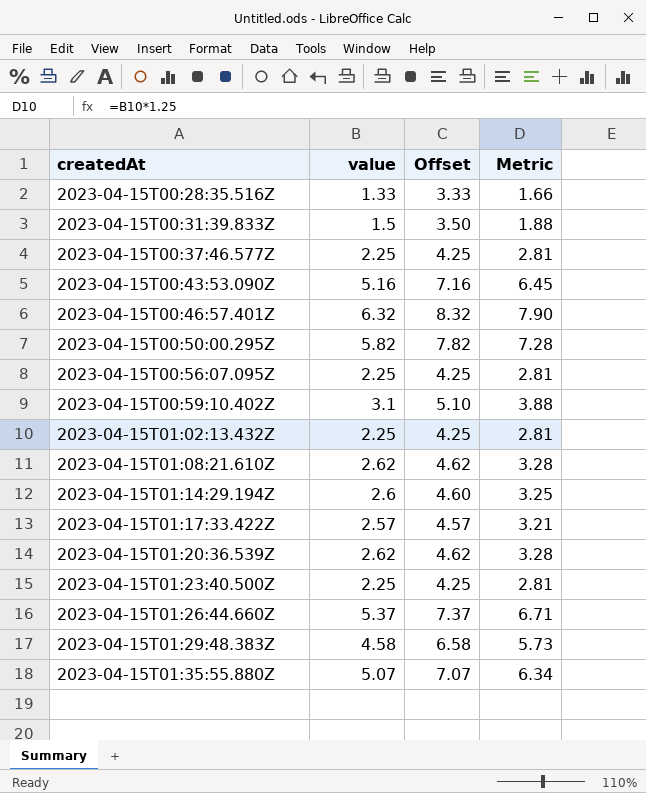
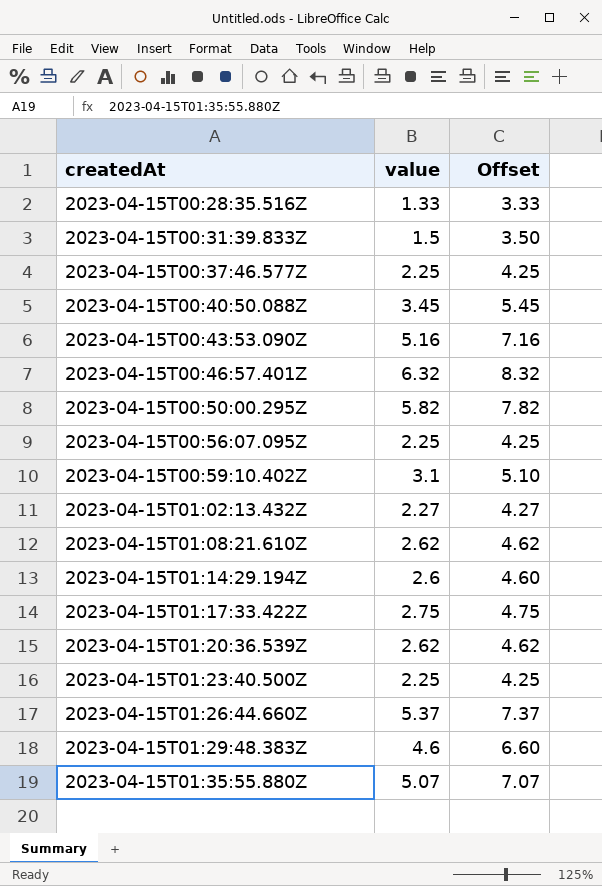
column Metric | formula: [value] * 1.25 -> none
row 2023-04-15T00:40:50.088Z: none -> 3.45 | 5.45
2023-04-15T01:02:13.432Z | value: 2.25 -> 2.27
2023-04-15T01:02:13.432Z | Offset: 4.25 -> 4.27
2023-04-15T01:17:33.422Z | value: 2.57 -> 2.75
2023-04-15T01:17:33.422Z | Offset: 4.57 -> 4.75
2023-04-15T01:29:48.383Z | value: 4.58 -> 4.6
2023-04-15T01:29:48.383Z | Offset: 6.58 -> 6.60

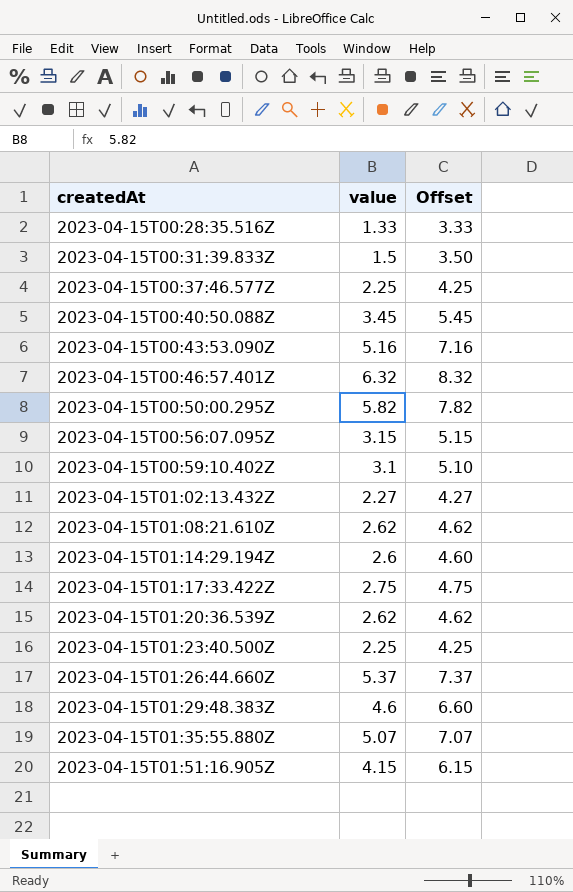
2023-04-15T00:56:07.095Z | value: 2.25 -> 3.15
2023-04-15T00:56:07.095Z | Offset: 4.25 -> 5.15
row 2023-04-15T01:51:16.905Z: none -> 4.15 | 6.15

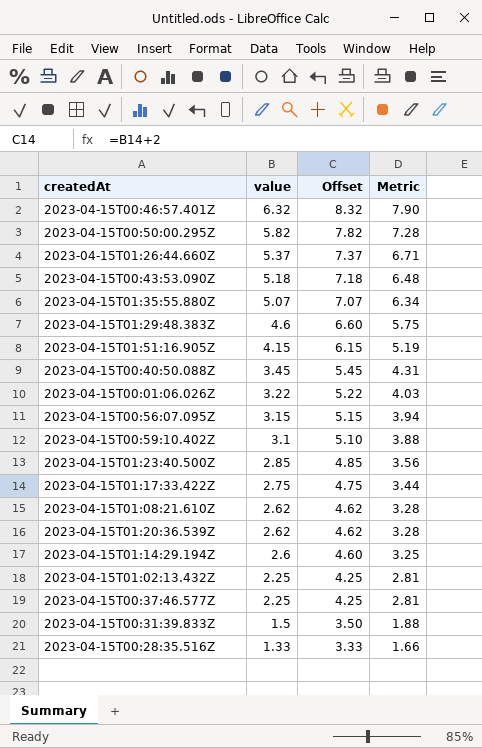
row order: createdAt ascending -> value descending
column Metric | formula: none -> [value] * 1.25
2023-04-15T00:43:53.090Z | value: 5.16 -> 5.18
2023-04-15T00:43:53.090Z | Offset: 7.16 -> 7.18
row 2023-04-15T00:01:06.026Z: none -> 3.22 | 5.22 | 4.03
2023-04-15T01:23:40.500Z | value: 2.25 -> 2.85
2023-04-15T01:23:40.500Z | Offset: 4.25 -> 4.85
2023-04-15T01:02:13.432Z | value: 2.27 -> 2.25
2023-04-15T01:02:13.432Z | Offset: 4.27 -> 4.25

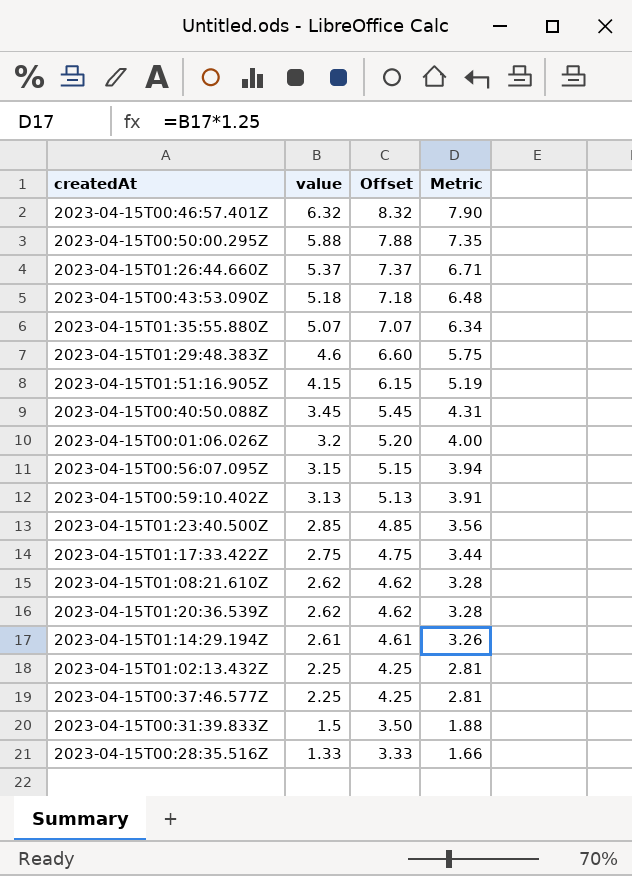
2023-04-15T00:50:00.295Z | value: 5.82 -> 5.88
2023-04-15T00:50:00.295Z | Offset: 7.82 -> 7.88
2023-04-15T00:50:00.295Z | Metric: 7.28 -> 7.35
2023-04-15T00:01:06.026Z | value: 3.22 -> 3.2
2023-04-15T00:01:06.026Z | Offset: 5.22 -> 5.20
2023-04-15T00:01:06.026Z | Metric: 4.03 -> 4.00
2023-04-15T00:59:10.402Z | value: 3.1 -> 3.13
2023-04-15T00:59:10.402Z | Offset: 5.10 -> 5.13
2023-04-15T00:59:10.402Z | Metric: 3.88 -> 3.91
2023-04-15T01:14:29.194Z | value: 2.6 -> 2.61
2023-04-15T01:14:29.194Z | Offset: 4.60 -> 4.61
2023-04-15T01:14:29.194Z | Metric: 3.25 -> 3.26

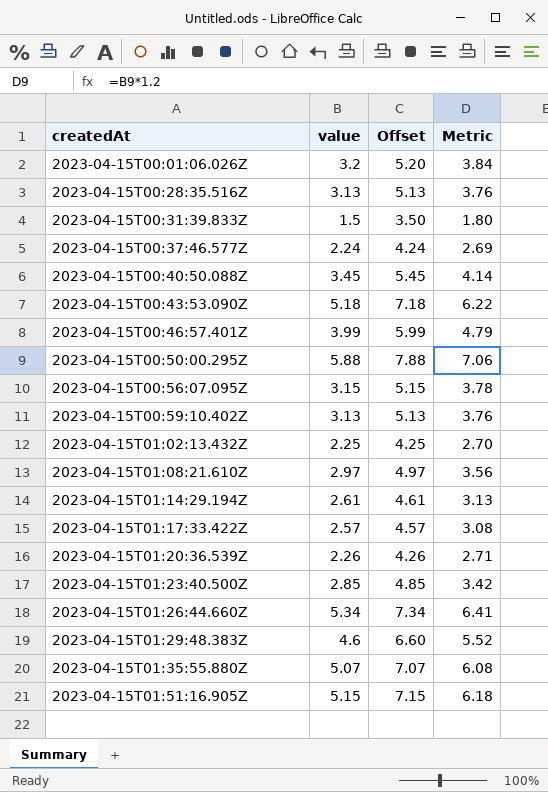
row order: value descending -> createdAt ascending
column Metric | formula: [value] * 1.25 -> [value] * 1.2
2023-04-15T00:28:35.516Z | value: 1.33 -> 3.13
2023-04-15T00:28:35.516Z | Offset: 3.33 -> 5.13
2023-04-15T00:37:46.577Z | value: 2.25 -> 2.24
2023-04-15T00:37:46.577Z | Offset: 4.25 -> 4.24
2023-04-15T00:46:57.401Z | value: 6.32 -> 3.99
2023-04-15T00:46:57.401Z | Offset: 8.32 -> 5.99
2023-04-15T01:08:21.610Z | value: 2.62 -> 2.97
2023-04-15T01:08:21.610Z | Offset: 4.62 -> 4.97
2023-04-15T01:17:33.422Z | value: 2.75 -> 2.57
2023-04-15T01:17:33.422Z | Offset: 4.75 -> 4.57
2023-04-15T01:20:36.539Z | value: 2.62 -> 2.26
2023-04-15T01:20:36.539Z | Offset: 4.62 -> 4.26
2023-04-15T01:26:44.660Z | value: 5.37 -> 5.34
2023-04-15T01:26:44.660Z | Offset: 7.37 -> 7.34
2023-04-15T01:51:16.905Z | value: 4.15 -> 5.15
2023-04-15T01:51:16.905Z | Offset: 6.15 -> 7.15

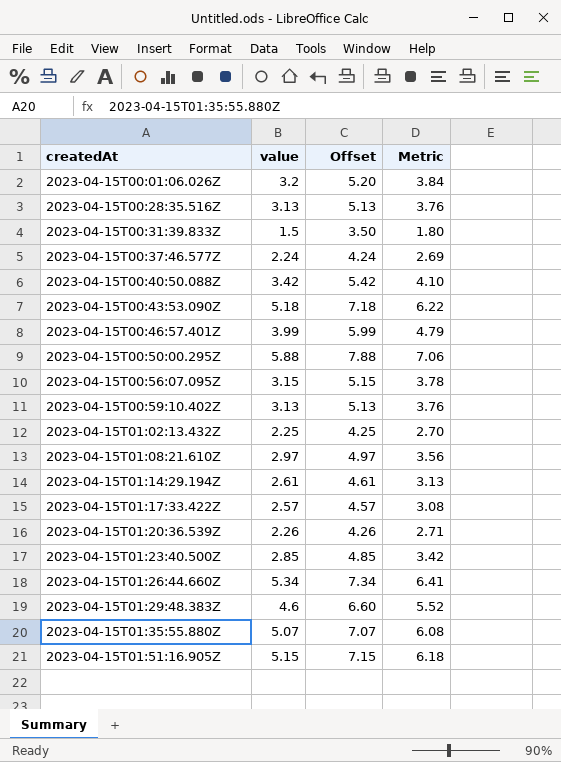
2023-04-15T00:40:50.088Z | value: 3.45 -> 3.42
2023-04-15T00:40:50.088Z | Offset: 5.45 -> 5.42
2023-04-15T00:40:50.088Z | Metric: 4.14 -> 4.10

